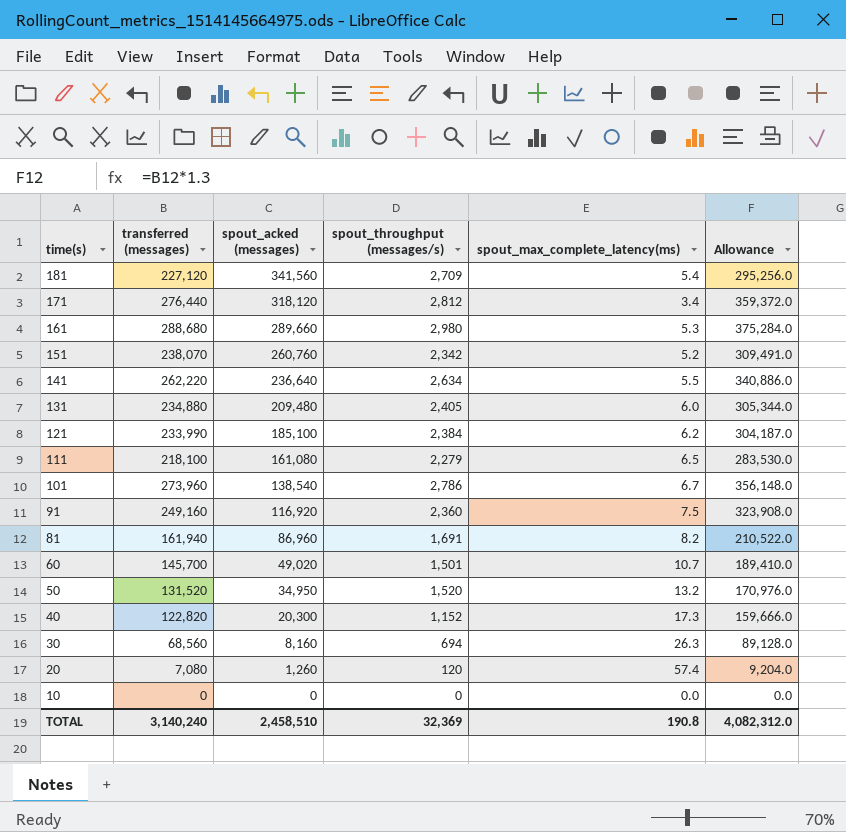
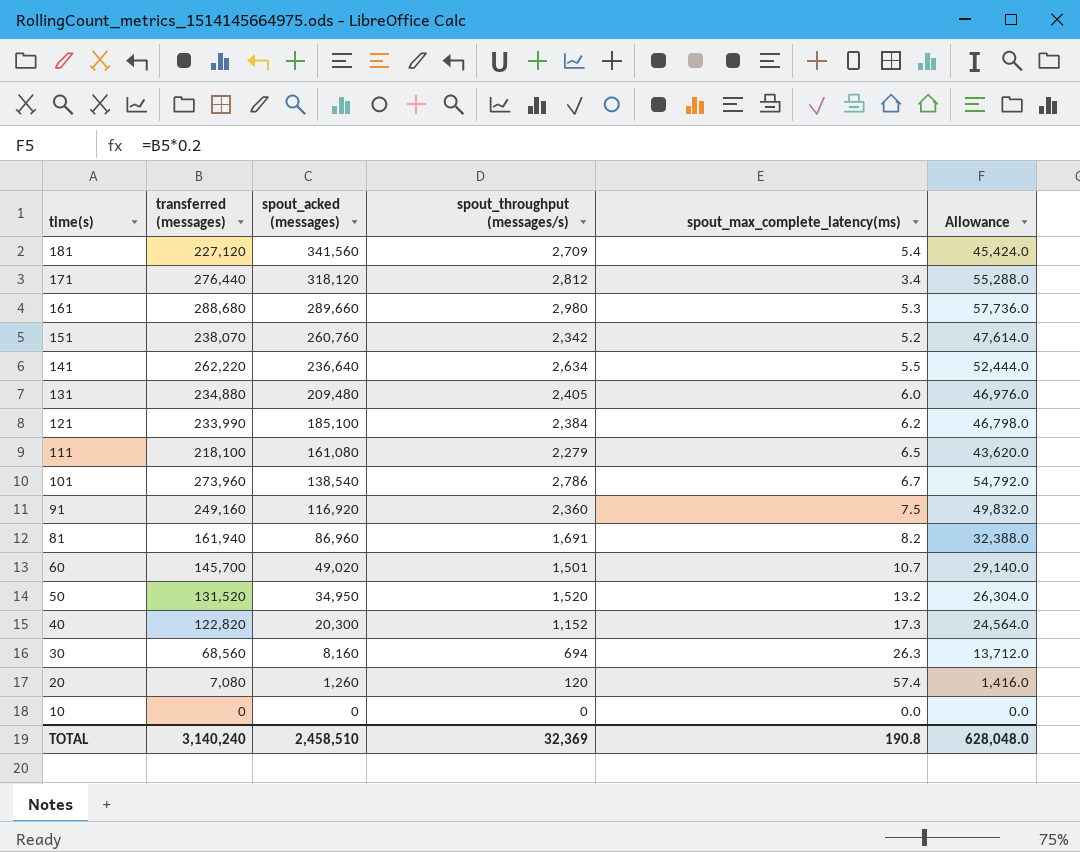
column Allowance | formula: [transferred (messages)] * 1.3 -> [transferred (messages)] * 0.2
TOTAL | Allowance: 4,082,312.0 -> 628,048.0

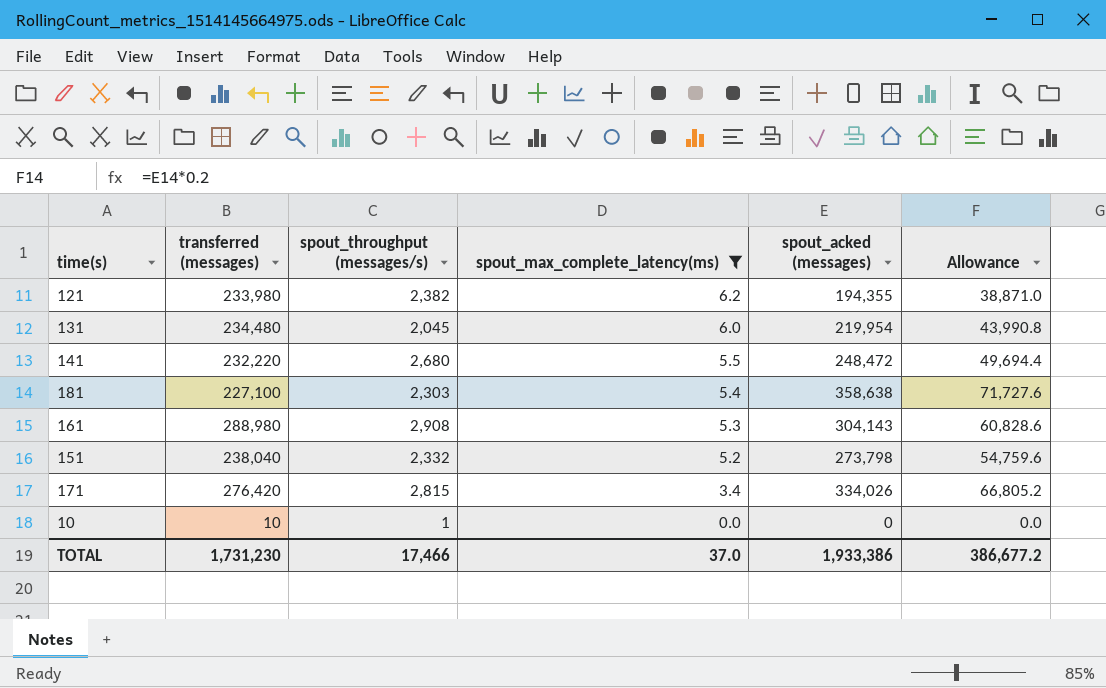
filter: none -> spout_max_complete_latency(ms) <= 6.2
row order: time(s) descending -> spout_max_complete_latency(ms) descending
column spout_acked (messages) | position: 3 -> 5
column Allowance | formula: [transferred (messages)] * 0.2 -> [spout_acked (messages)] * 0.2
121 | transferred (messages): 233,990 -> 233,980
121 | spout_throughput (messages/s): 2,384 -> 2,382
121 | spout_acked (messages): 185,100 -> 194,355
131 | transferred (messages): 234,880 -> 234,480
131 | spout_throughput (messages/s): 2,405 -> 2,045
131 | spout_acked (messages): 209,480 -> 219,954
141 | transferred (messages): 262,220 -> 232,220
141 | spout_throughput (messages/s): 2,634 -> 2,680
141 | spout_acked (messages): 236,640 -> 248,472
181 | transferred (messages): 227,120 -> 227,100
181 | spout_throughput (messages/s): 2,709 -> 2,303
181 | spout_acked (messages): 341,560 -> 358,638
161 | transferred (messages): 288,680 -> 288,980
161 | spout_throughput (messages/s): 2,980 -> 2,908
161 | spout_acked (messages): 289,660 -> 304,143
151 | transferred (messages): 238,070 -> 238,040
151 | spout_throughput (messages/s): 2,342 -> 2,332
151 | spout_acked (messages): 260,760 -> 273,798
171 | transferred (messages): 276,440 -> 276,420
171 | spout_throughput (messages/s): 2,812 -> 2,815
171 | spout_acked (messages): 318,120 -> 334,026
10 | transferred (messages): 0 -> 10
10 | spout_throughput (messages/s): 0 -> 1
TOTAL | transferred (messages): 3,140,240 -> 1,731,230
TOTAL | spout_throughput (messages/s): 32,369 -> 17,466
TOTAL | spout_max_complete_latency(ms): 190.8 -> 37.0
TOTAL | spout_acked (messages): 2,458,510 -> 1,933,386
TOTAL | Allowance: 628,048.0 -> 386,677.2

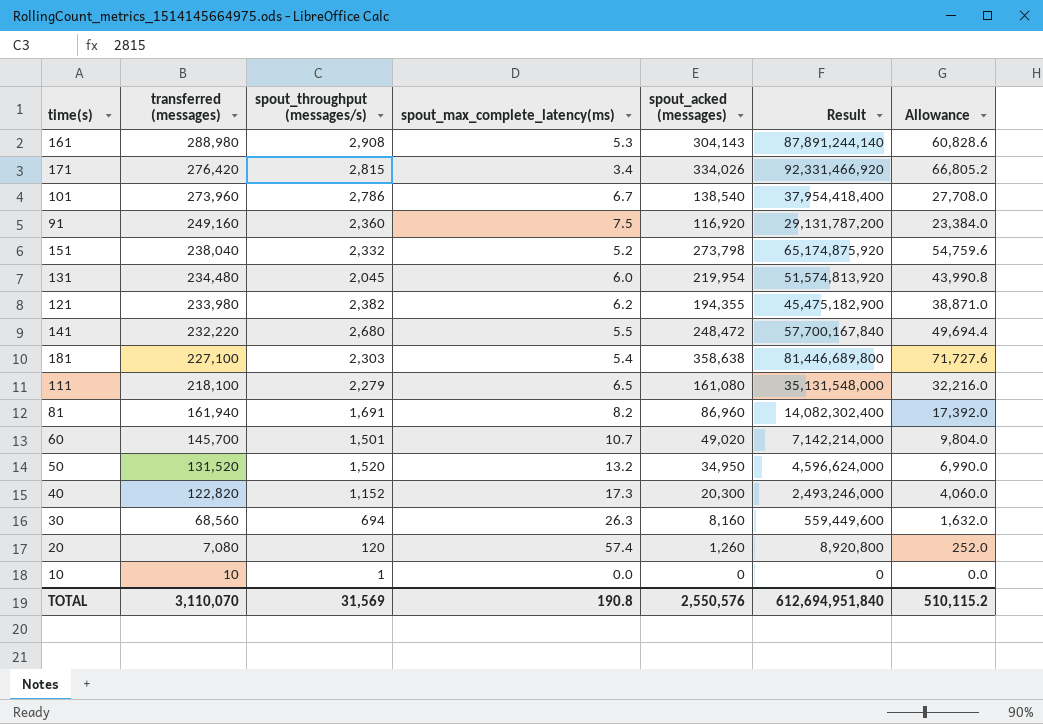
filter: spout_max_complete_latency(ms) <= 6.2 -> none
row order: spout_max_complete_latency(ms) descending -> transferred (messages) descending
column Result | formula: none -> [transferred (messages)] * [spout_acked (messages)]
TOTAL | transferred (messages): 1,731,230 -> 3,110,070
TOTAL | spout_throughput (messages/s): 17,466 -> 31,569
TOTAL | spout_max_complete_latency(ms): 37.0 -> 190.8
TOTAL | spout_acked (messages): 1,933,386 -> 2,550,576
TOTAL | Allowance: 386,677.2 -> 510,115.2

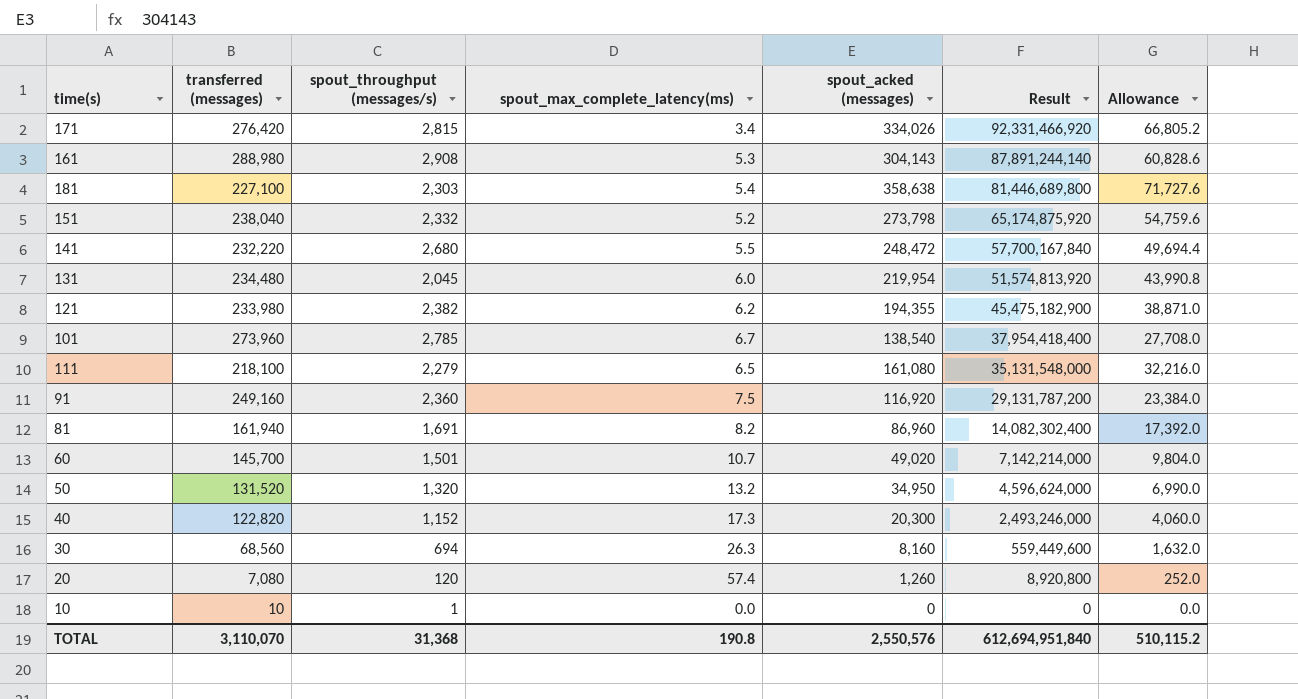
row order: transferred (messages) descending -> Result descending
101 | spout_throughput (messages/s): 2,786 -> 2,785
50 | spout_throughput (messages/s): 1,520 -> 1,320
TOTAL | spout_throughput (messages/s): 31,569 -> 31,368

